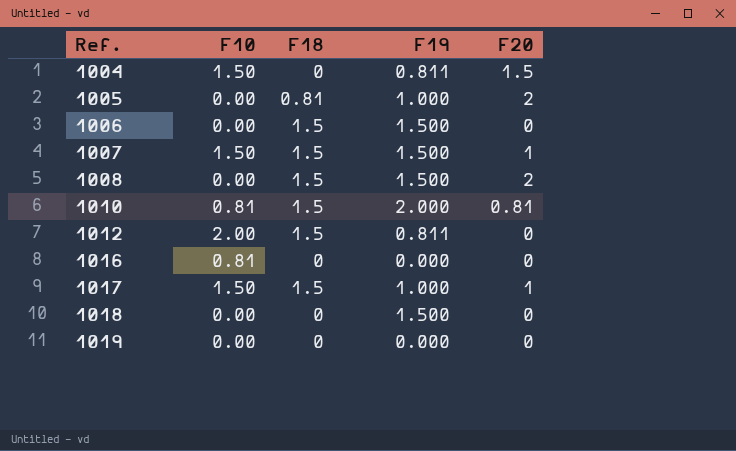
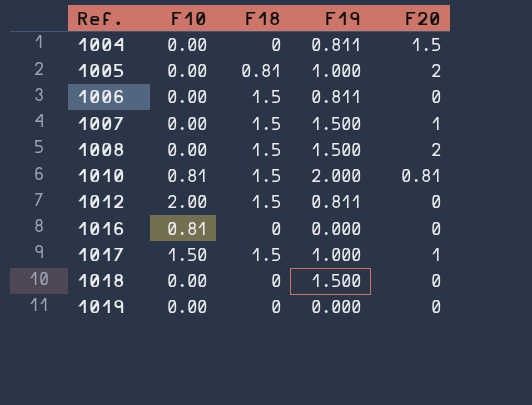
1004 | F10: 1.50 -> 0.00
1006 | F19: 1.500 -> 0.811
1007 | F10: 1.50 -> 0.00

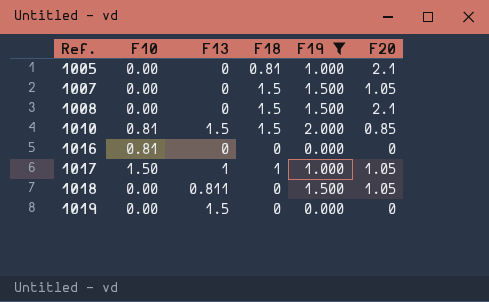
filter: none -> F19 != 0.811
column F13 | position: none -> 3
1005 | F20: 2 -> 2.1
1007 | F20: 1 -> 1.05
1008 | F20: 2 -> 2.1
1010 | F20: 0.81 -> 0.85
1017 | F18: 1.5 -> 1
1017 | F20: 1 -> 1.05
1018 | F20: 0 -> 1.05

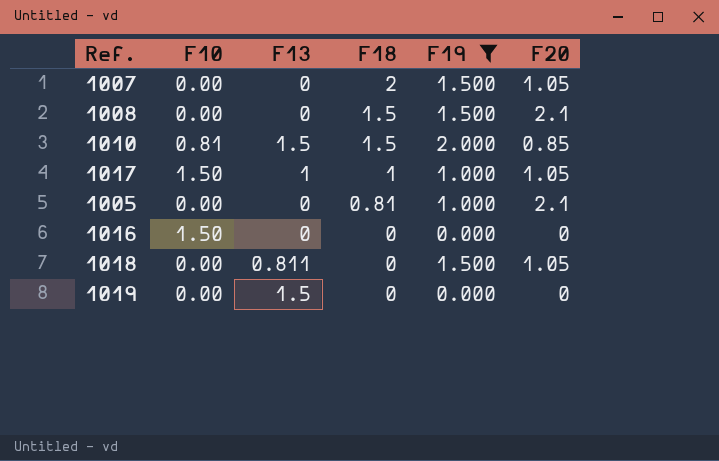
row order: Ref. ascending -> F18 descending
1007 | F18: 1.5 -> 2
1016 | F10: 0.81 -> 1.50

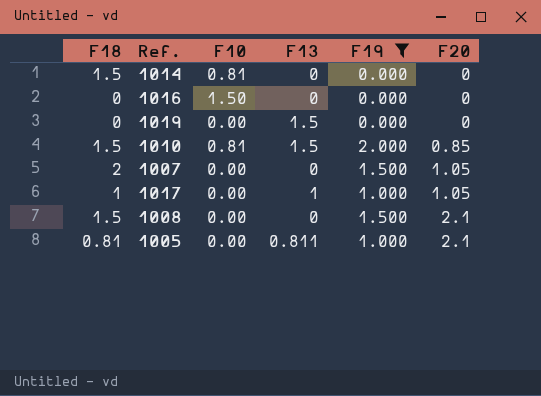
row order: F18 descending -> F20 ascending
column F18 | position: 4 -> 1
row 1018: 0.00 | 0.811 | 0 | 1.500 | 1.05 -> none
row 1014: none -> 1.5 | 0.81 | 0 | 0.000 | 0
1017 | F10: 1.50 -> 0.00
1005 | F13: 0 -> 0.811

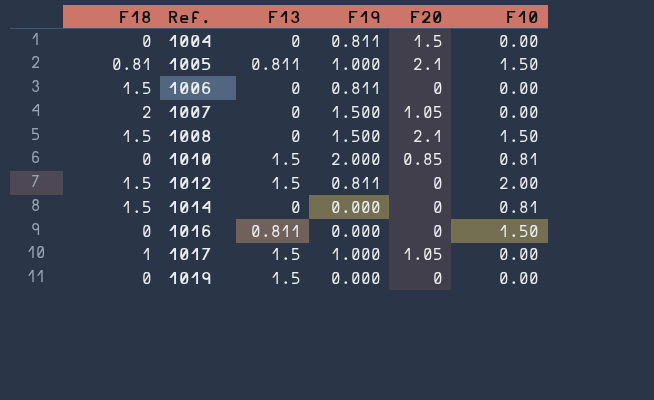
filter: F19 != 0.811 -> none
row order: F20 ascending -> Ref. ascending
column F10 | position: 3 -> 6
1005 | F10: 0.00 -> 1.50
1008 | F10: 0.00 -> 1.50
1010 | F18: 1.5 -> 0
1016 | F13: 0 -> 0.811
1017 | F13: 1 -> 1.5

